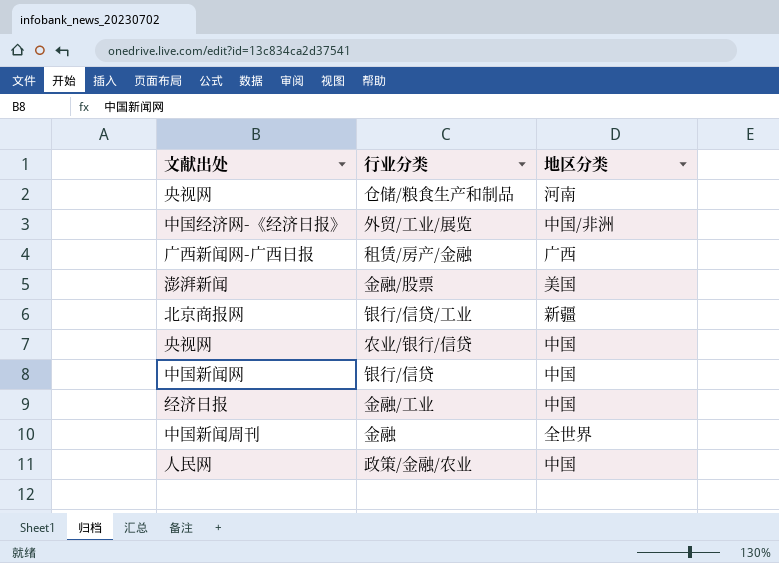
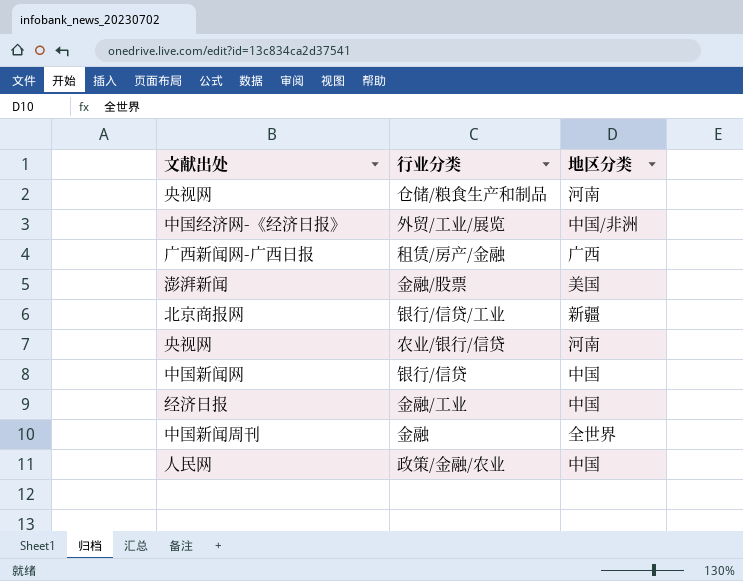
农业/银行/信贷 | 地区分类: 中国 -> 河南

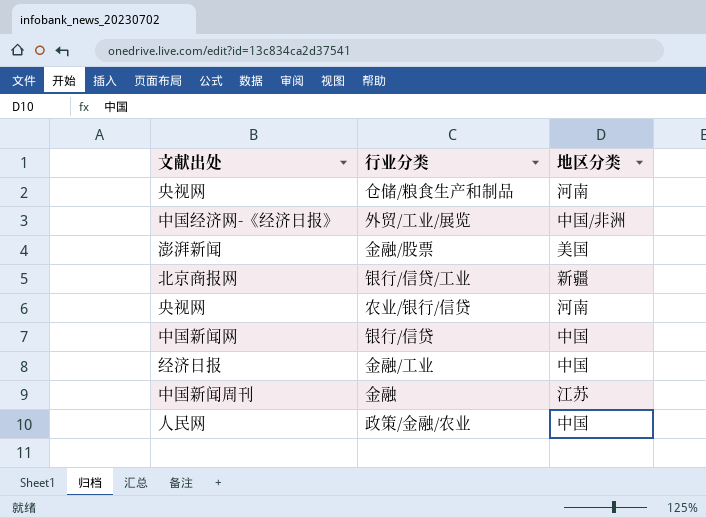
row 租赁/房产/金融: 广西新闻网-广西日报 | 广西 -> none
金融 | 地区分类: 全世界 -> 江苏

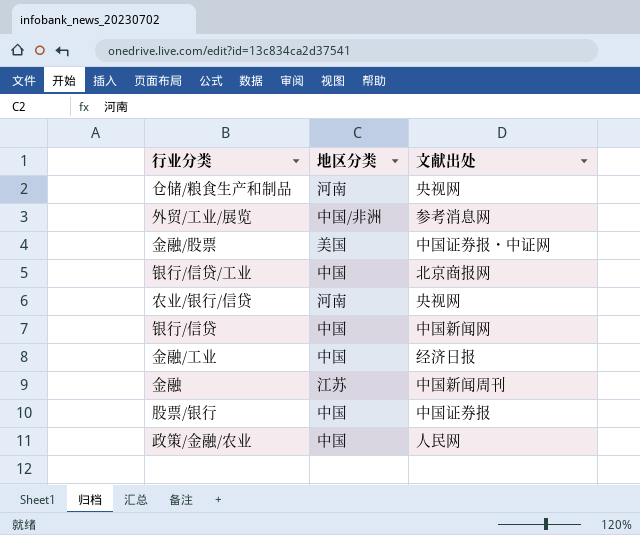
column 文献出处 | position: 1 -> 3
外贸/工业/展览 | 文献出处: 中国经济网-《经济日报》 -> 参考消息网
金融/股票 | 文献出处: 澎湃新闻 -> 中国证券报・中证网
银行/信贷/工业 | 地区分类: 新疆 -> 中国
row 股票/银行: none -> 中国 | 中国证券报

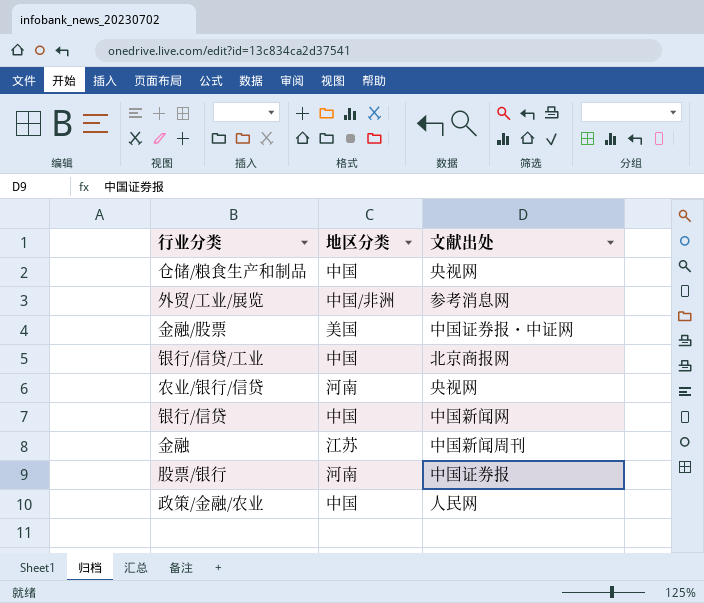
row 金融/工业: 中国 | 经济日报 -> none
仓储/粮食生产和制品 | 地区分类: 河南 -> 中国
股票/银行 | 地区分类: 中国 -> 河南

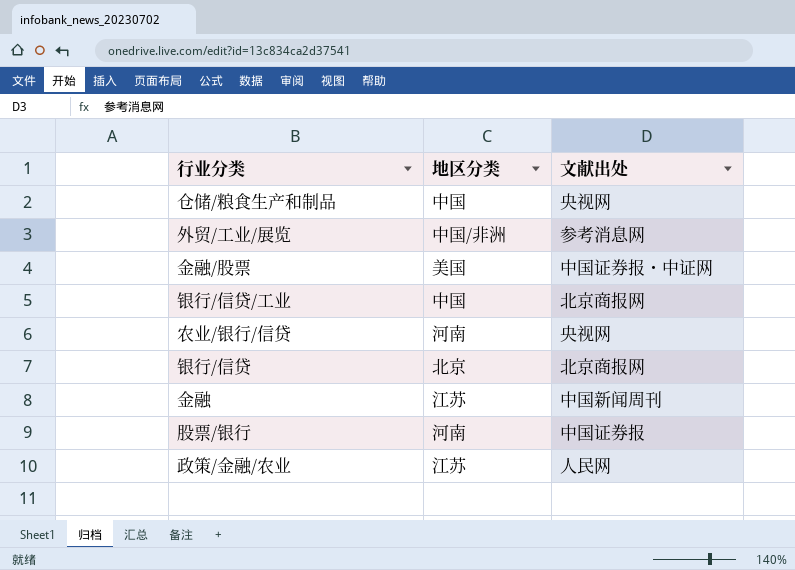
银行/信贷 | 地区分类: 中国 -> 北京
银行/信贷 | 文献出处: 中国新闻网 -> 北京商报网
政策/金融/农业 | 地区分类: 中国 -> 江苏

